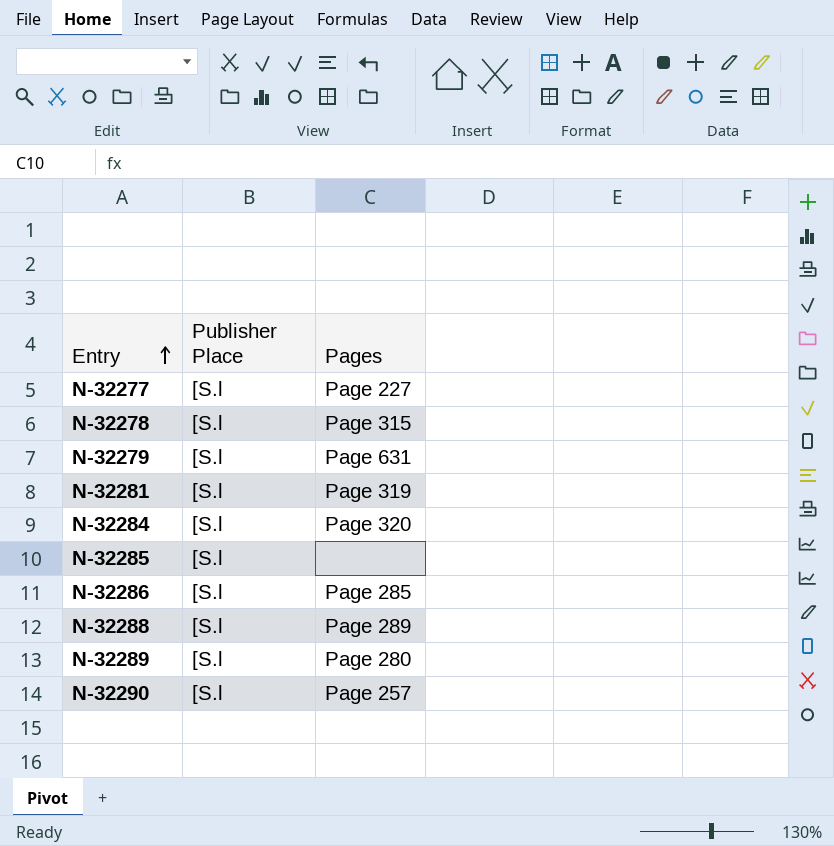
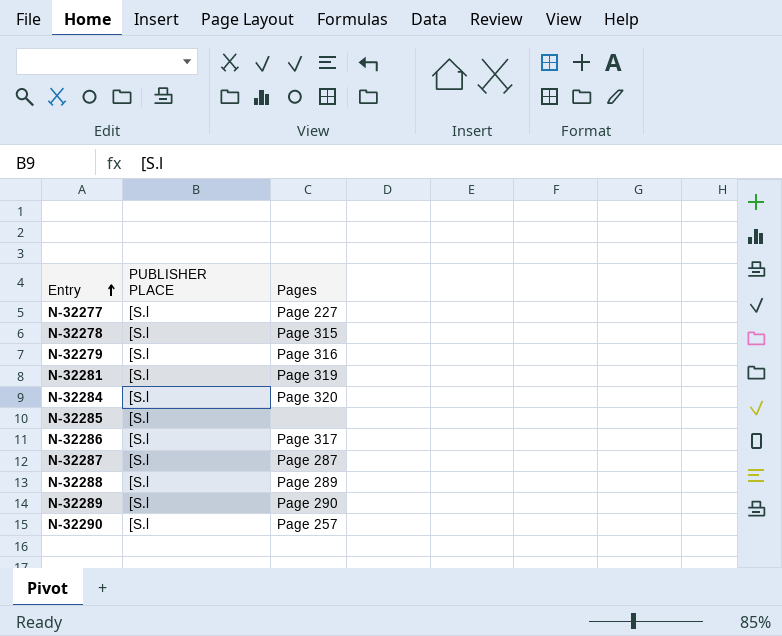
column name: Publisher Place -> PUBLISHER PLACE
N-32279 | Pages: Page 631 -> Page 316
N-32286 | Pages: Page 285 -> Page 317
row N-32287: none -> [S.l | Page 287
N-32289 | Pages: Page 280 -> Page 290

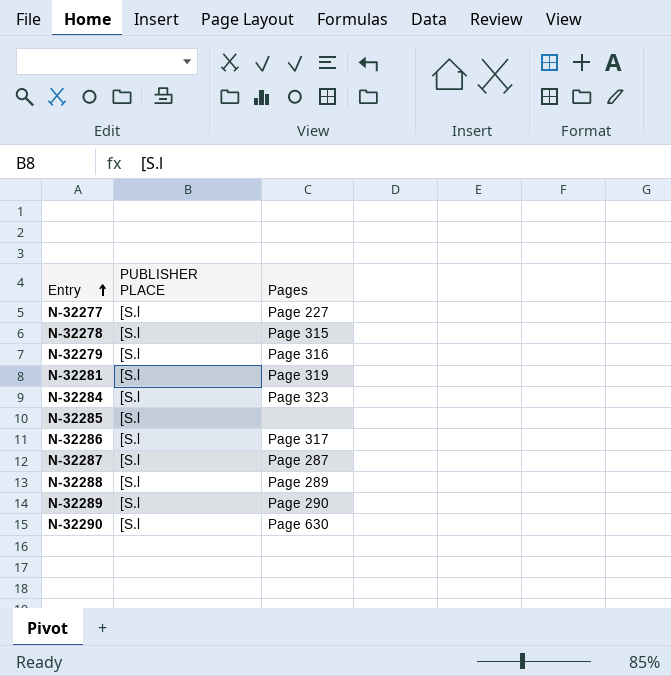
N-32284 | Pages: Page 320 -> Page 323
N-32290 | Pages: Page 257 -> Page 630

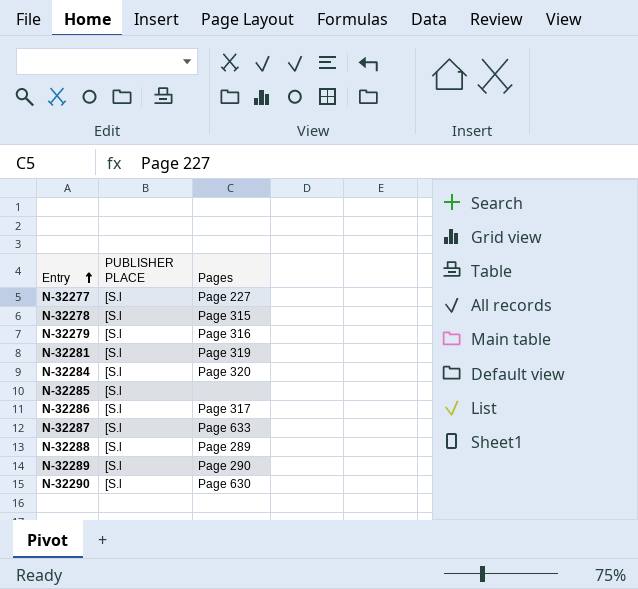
N-32284 | Pages: Page 323 -> Page 320
N-32287 | Pages: Page 287 -> Page 633

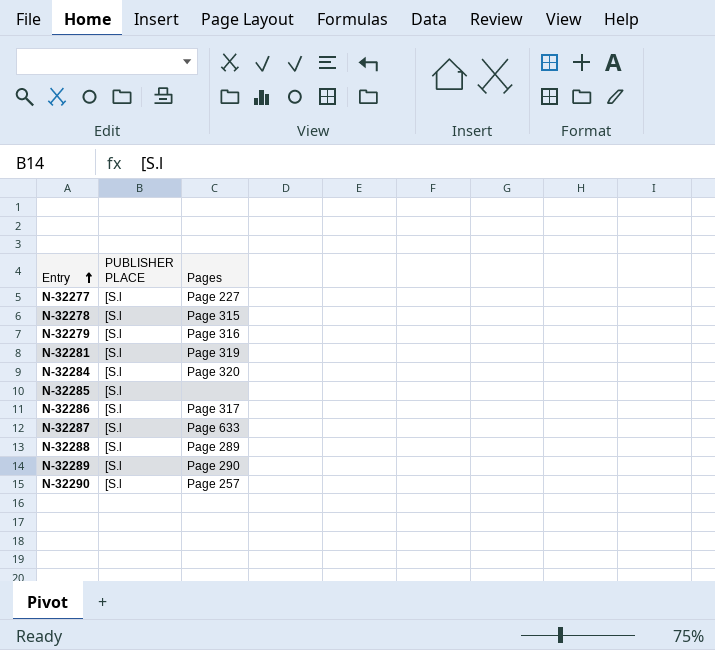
N-32290 | Pages: Page 630 -> Page 257

